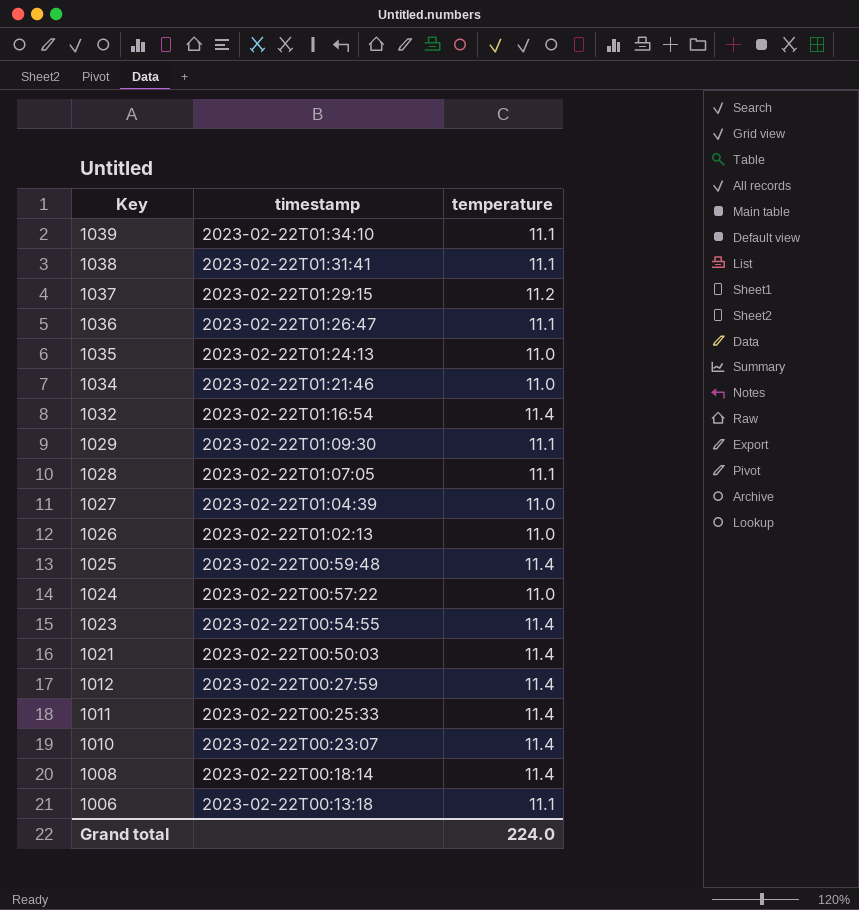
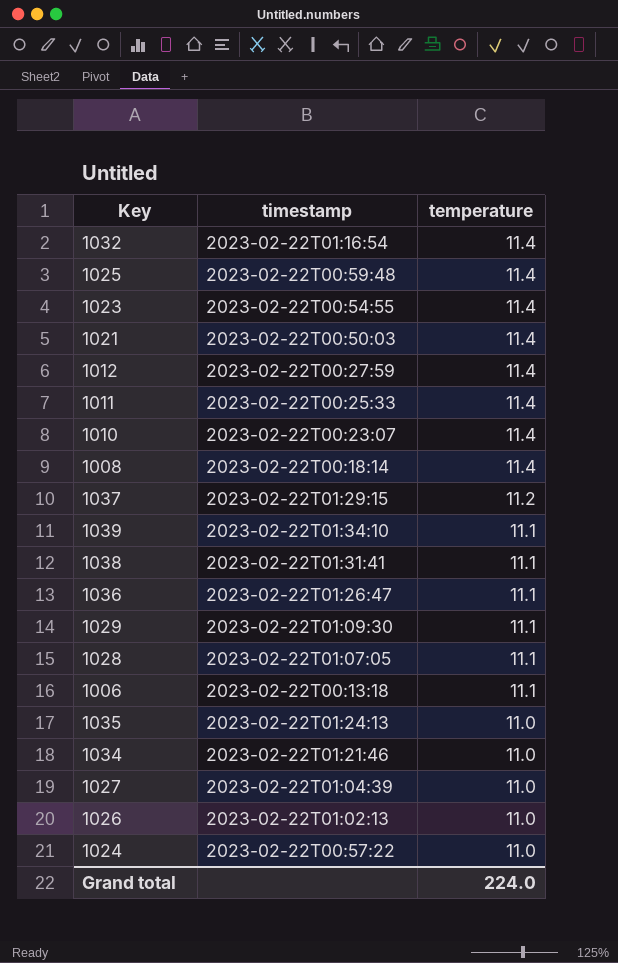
row order: Key descending -> temperature descending

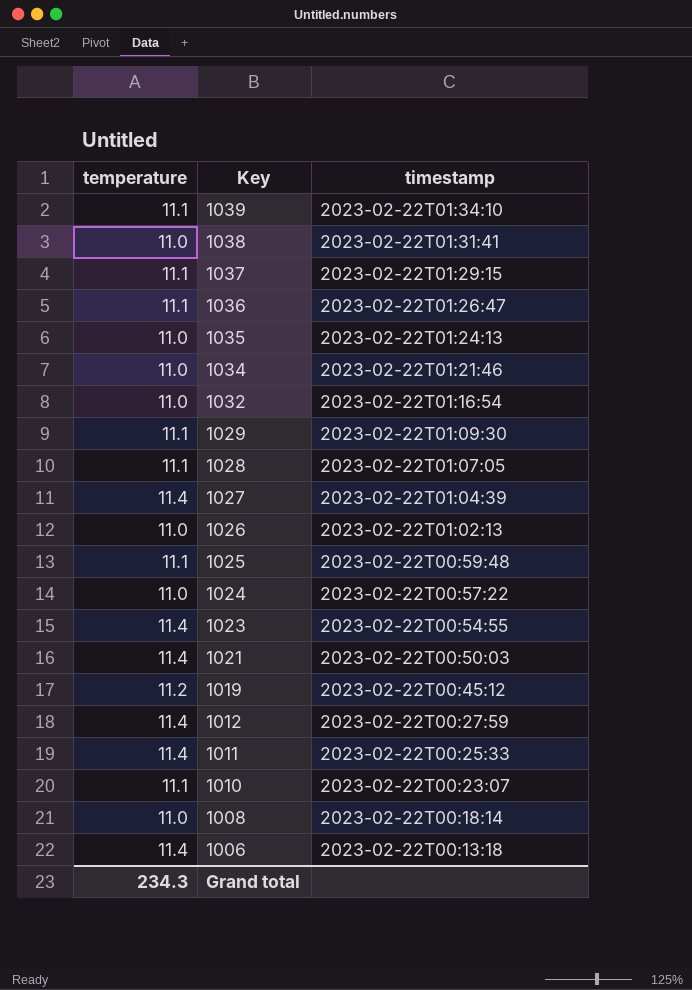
row order: temperature descending -> Key descending
column temperature | position: 3 -> 1
1038 | temperature: 11.1 -> 11.0
1037 | temperature: 11.2 -> 11.1
1032 | temperature: 11.4 -> 11.0
1027 | temperature: 11.0 -> 11.4
1025 | temperature: 11.4 -> 11.1
row 1019: none -> 11.2 | 2023-02-22T00:45:12
1010 | temperature: 11.4 -> 11.1
1008 | temperature: 11.4 -> 11.0
1006 | temperature: 11.1 -> 11.4
Grand total | temperature: 224.0 -> 234.3

